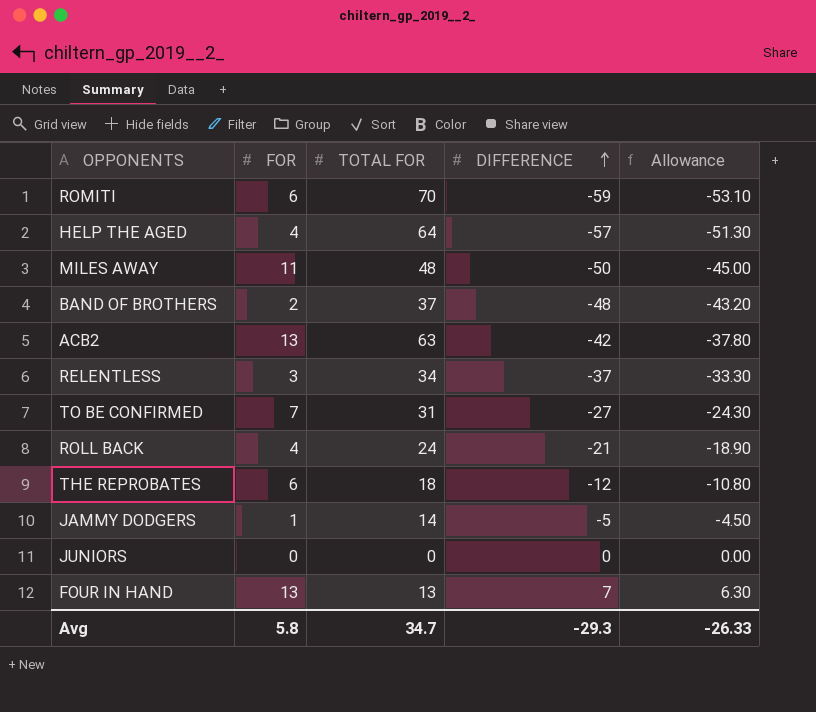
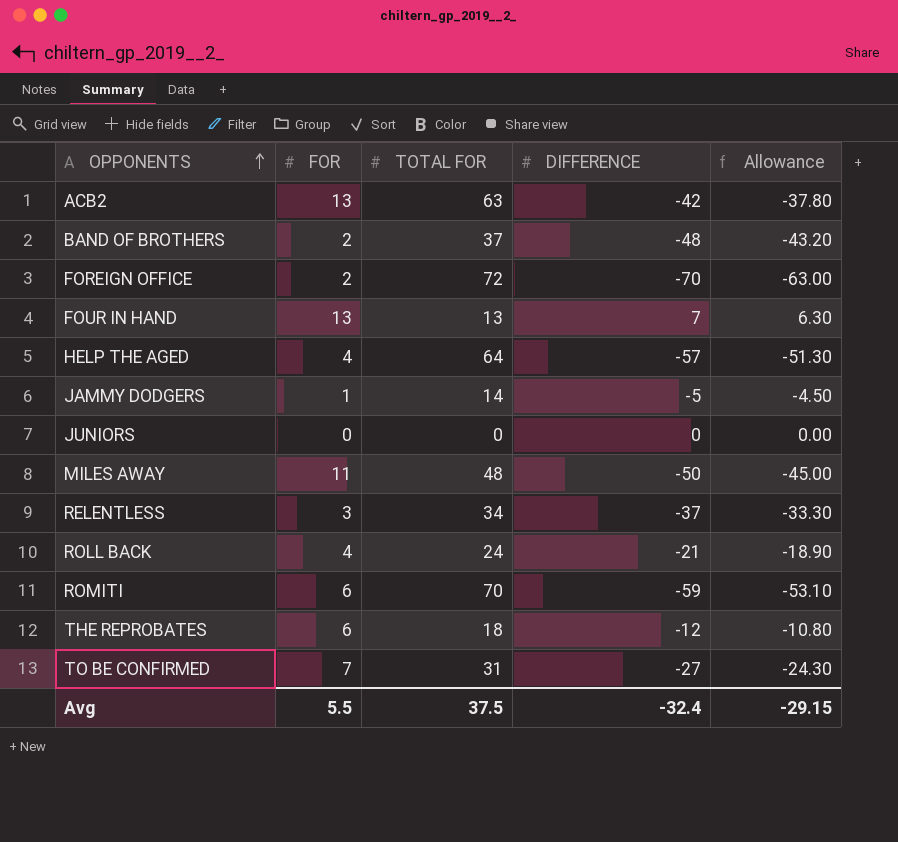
row order: DIFFERENCE ascending -> OPPONENTS ascending
row FOREIGN OFFICE: none -> 2 | 72 | -70 | -63.00
Avg | FOR: 5.8 -> 5.5
Avg | TOTAL FOR: 34.7 -> 37.5
Avg | DIFFERENCE: -29.3 -> -32.4
Avg | Allowance: -26.33 -> -29.15

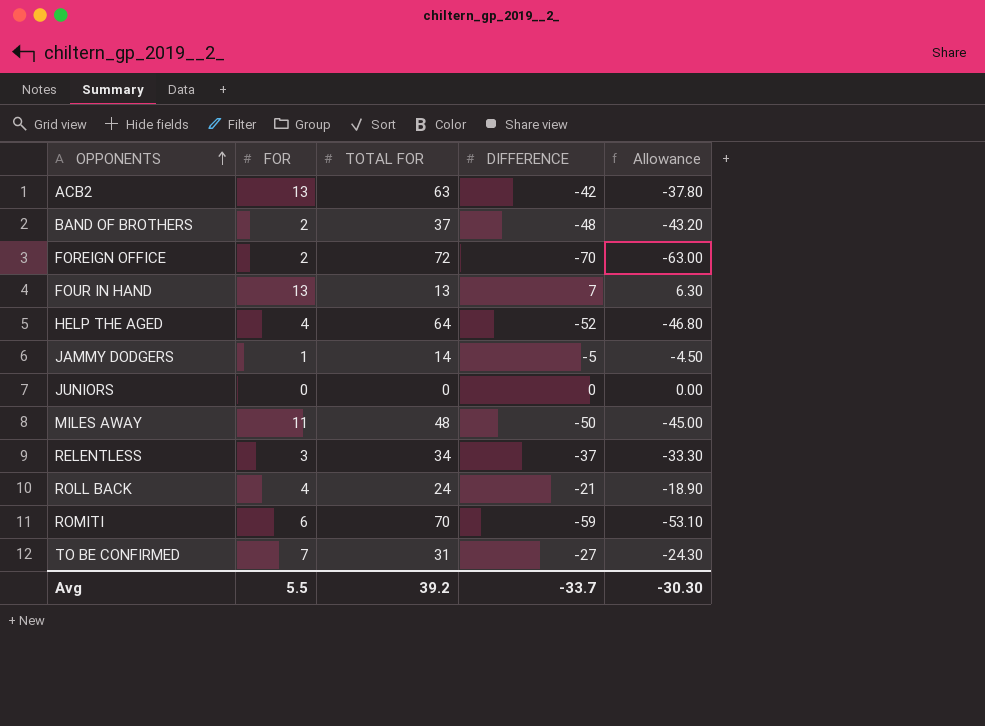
row THE REPROBATES: 6 | 18 | -12 | -10.80 -> none
HELP THE AGED | DIFFERENCE: -57 -> -52
HELP THE AGED | Allowance: -51.30 -> -46.80
Avg | TOTAL FOR: 37.5 -> 39.2
Avg | DIFFERENCE: -32.4 -> -33.7
Avg | Allowance: -29.15 -> -30.30

